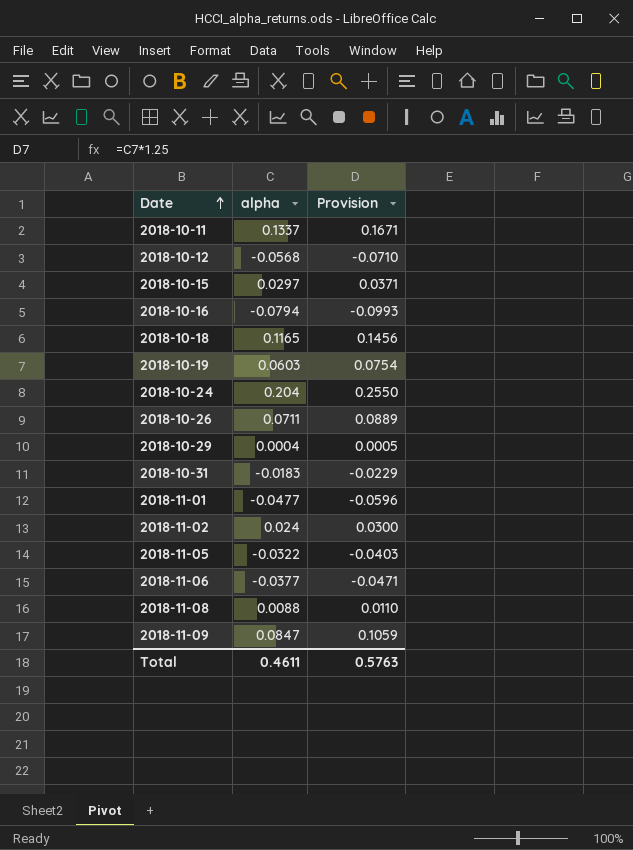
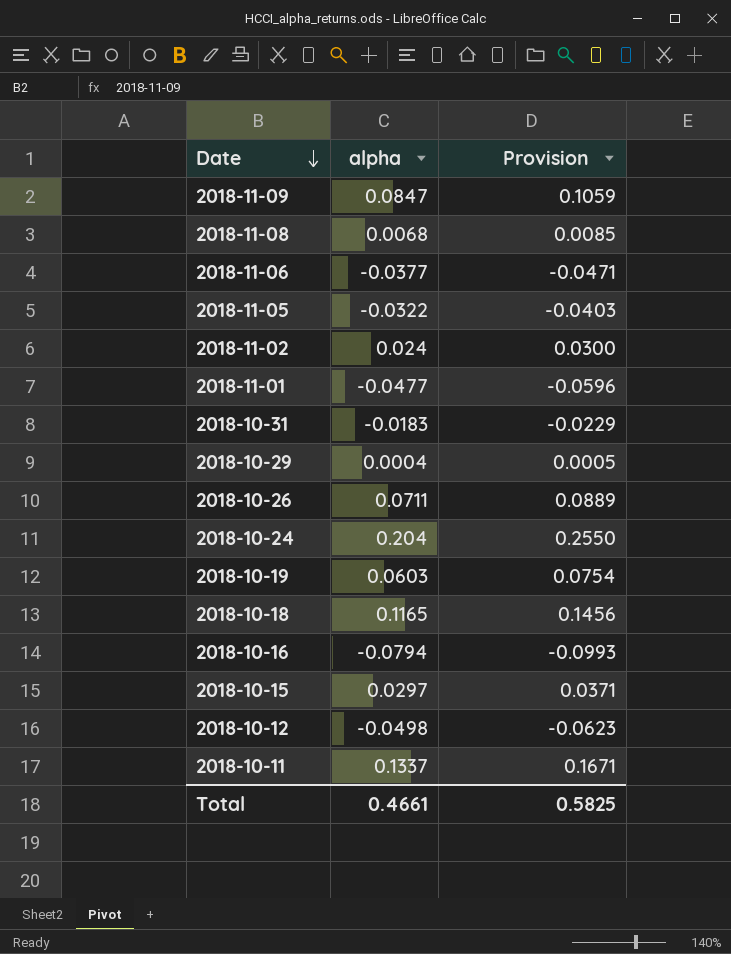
row order: Date ascending -> Date descending
2018-11-08 | alpha: 0.0088 -> 0.0068
2018-11-08 | Provision: 0.0110 -> 0.0085
2018-10-12 | alpha: -0.0568 -> -0.0498
2018-10-12 | Provision: -0.0710 -> -0.0623
Total | alpha: 0.4611 -> 0.4661
Total | Provision: 0.5763 -> 0.5825

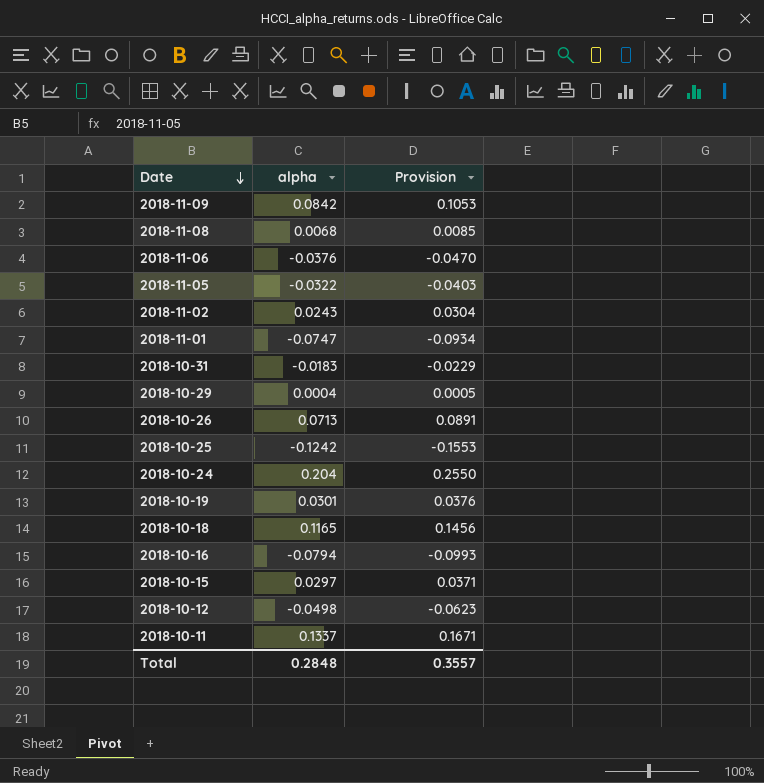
2018-11-09 | alpha: 0.0847 -> 0.0842
2018-11-09 | Provision: 0.1059 -> 0.1053
2018-11-06 | alpha: -0.0377 -> -0.0376
2018-11-06 | Provision: -0.0471 -> -0.0470
2018-11-02 | alpha: 0.024 -> 0.0243
2018-11-02 | Provision: 0.0300 -> 0.0304
2018-11-01 | alpha: -0.0477 -> -0.0747
2018-11-01 | Provision: -0.0596 -> -0.0934
2018-10-26 | alpha: 0.0711 -> 0.0713
2018-10-26 | Provision: 0.0889 -> 0.0891
row 2018-10-25: none -> -0.1242 | -0.1553
2018-10-19 | alpha: 0.0603 -> 0.0301
2018-10-19 | Provision: 0.0754 -> 0.0376
Total | alpha: 0.4661 -> 0.2848
Total | Provision: 0.5825 -> 0.3557

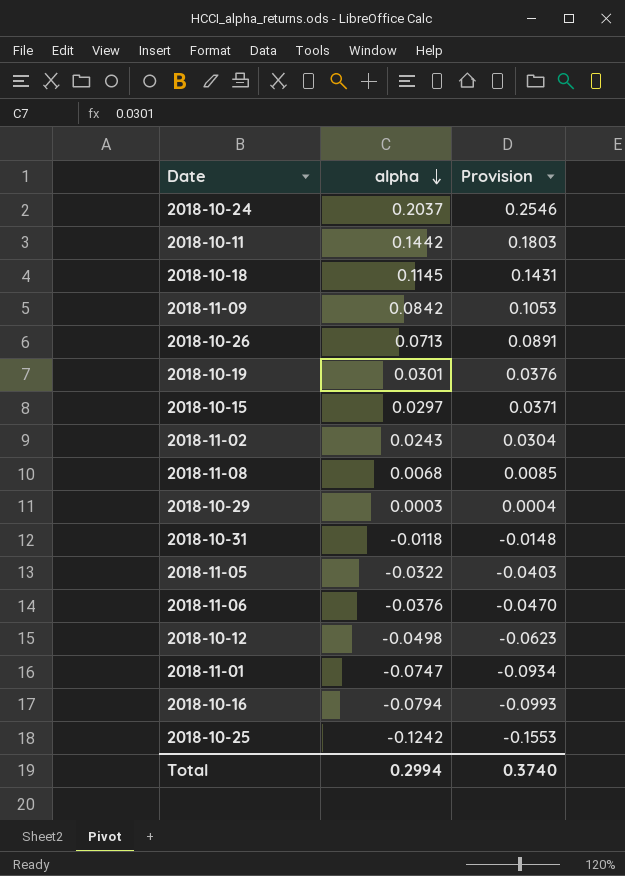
row order: Date descending -> alpha descending
2018-10-24 | alpha: 0.204 -> 0.2037
2018-10-24 | Provision: 0.2550 -> 0.2546
2018-10-11 | alpha: 0.1337 -> 0.1442
2018-10-11 | Provision: 0.1671 -> 0.1803
2018-10-18 | alpha: 0.1165 -> 0.1145
2018-10-18 | Provision: 0.1456 -> 0.1431
2018-10-29 | alpha: 0.0004 -> 0.0003
2018-10-29 | Provision: 0.0005 -> 0.0004
2018-10-31 | alpha: -0.0183 -> -0.0118
2018-10-31 | Provision: -0.0229 -> -0.0148
Total | alpha: 0.2848 -> 0.2994
Total | Provision: 0.3557 -> 0.3740

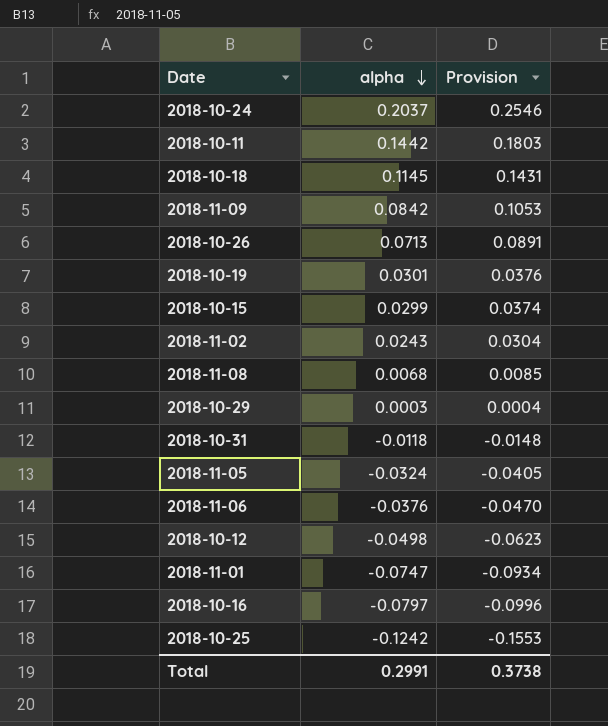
2018-10-15 | alpha: 0.0297 -> 0.0299
2018-10-15 | Provision: 0.0371 -> 0.0374
2018-11-05 | alpha: -0.0322 -> -0.0324
2018-11-05 | Provision: -0.0403 -> -0.0405
2018-10-16 | alpha: -0.0794 -> -0.0797
2018-10-16 | Provision: -0.0993 -> -0.0996
Total | alpha: 0.2994 -> 0.2991
Total | Provision: 0.3740 -> 0.3738

